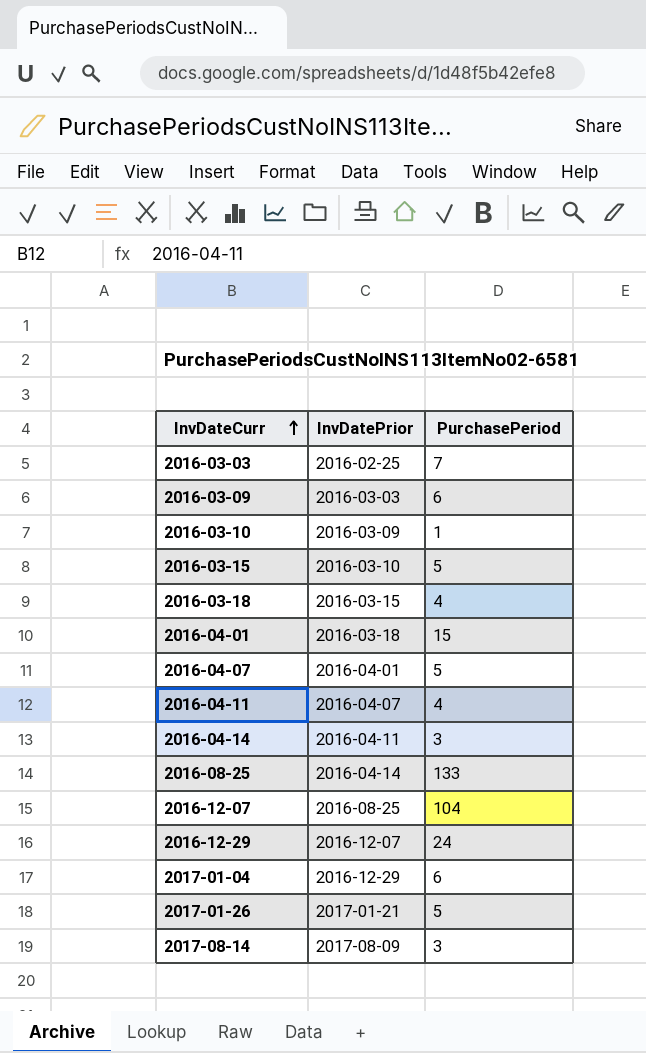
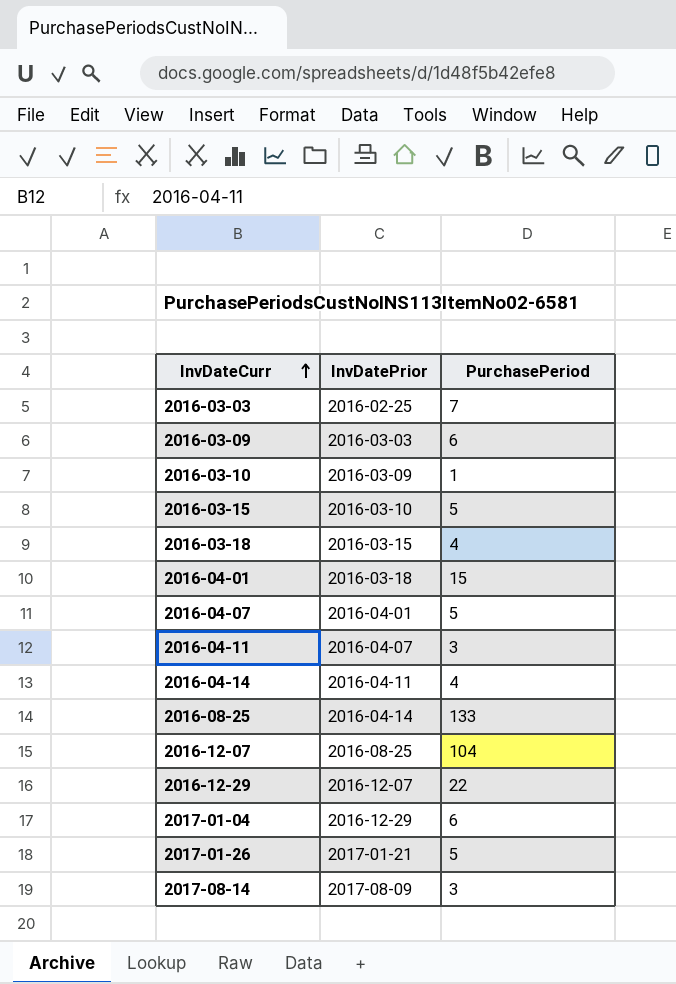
2016-04-11 | PurchasePeriod: 4 -> 3
2016-04-14 | PurchasePeriod: 3 -> 4
2016-12-29 | PurchasePeriod: 24 -> 22

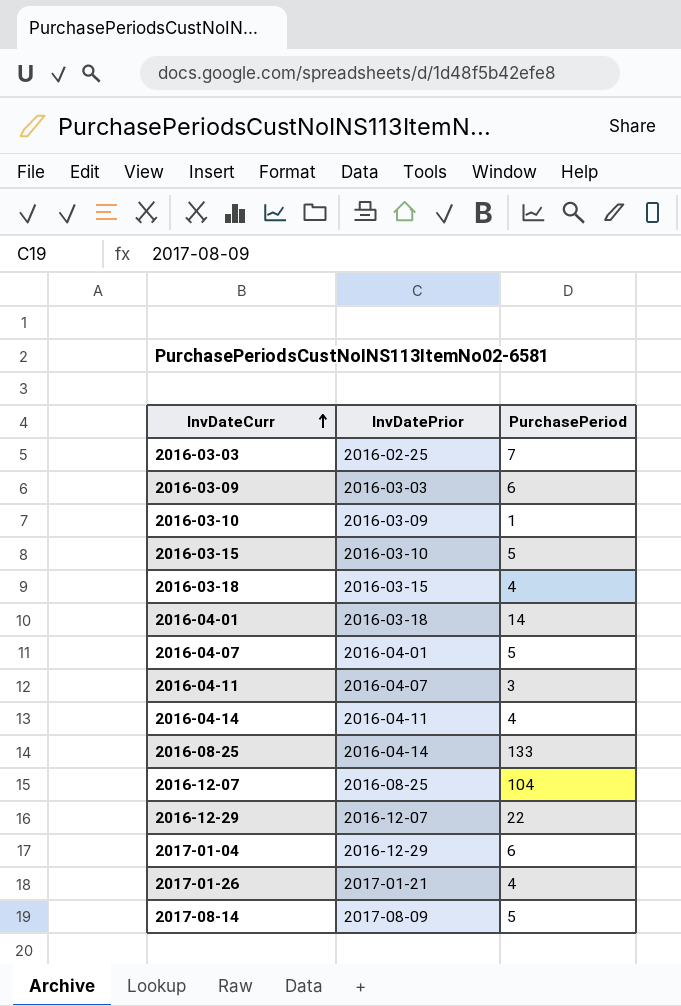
2016-04-01 | PurchasePeriod: 15 -> 14
2017-01-26 | PurchasePeriod: 5 -> 4
2017-08-14 | PurchasePeriod: 3 -> 5

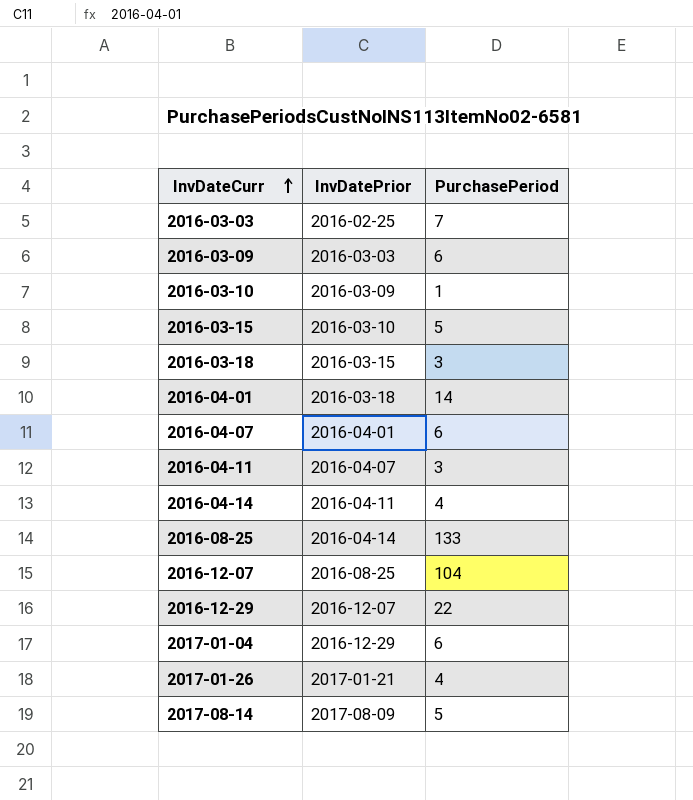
2016-03-18 | PurchasePeriod: 4 -> 3
2016-04-07 | PurchasePeriod: 5 -> 6

